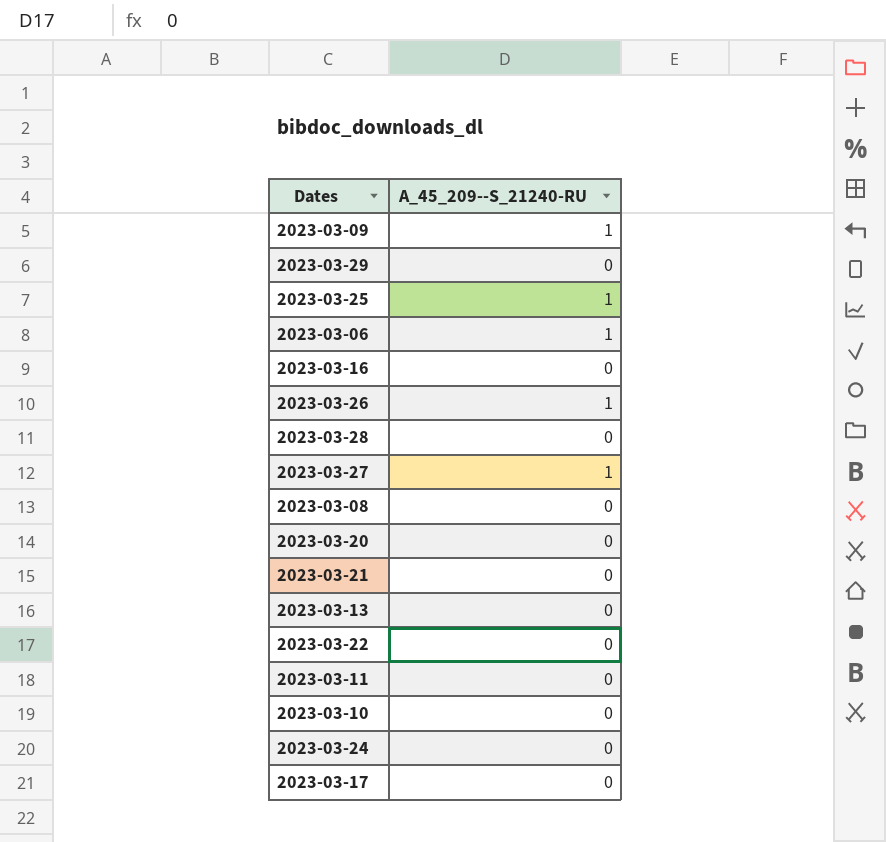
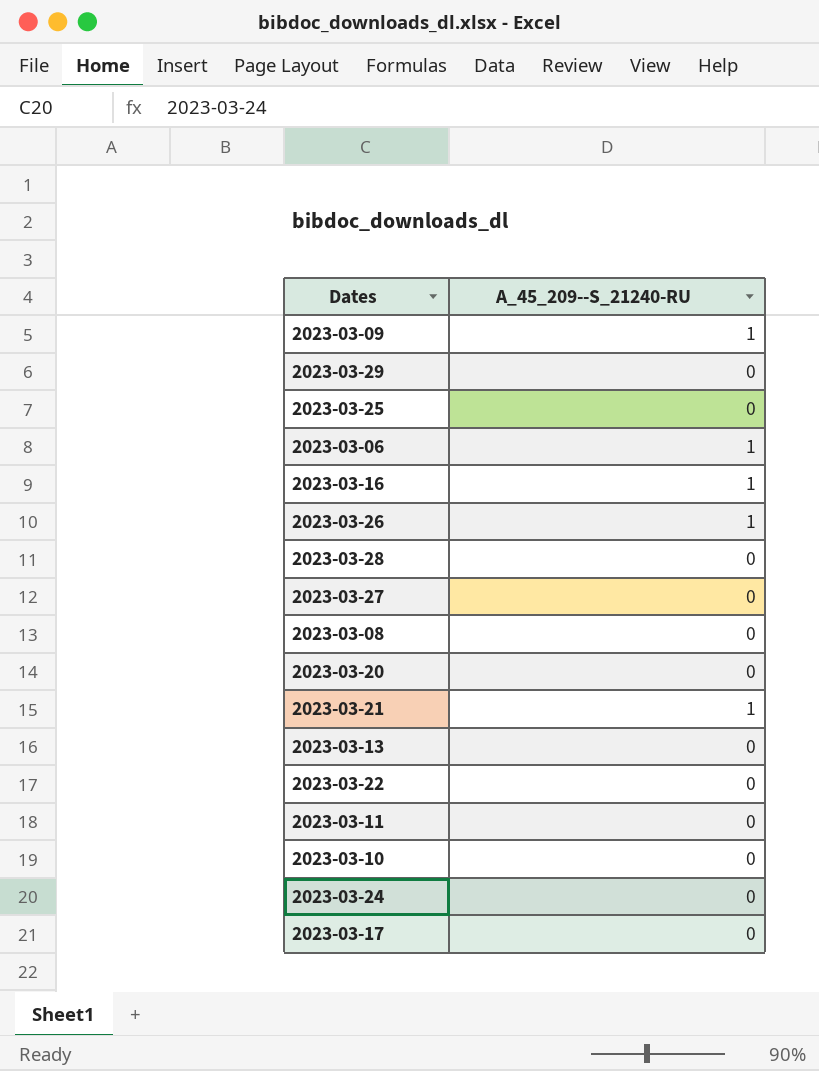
2023-03-25 | A_45_209--S_21240-RU: 1 -> 0
2023-03-16 | A_45_209--S_21240-RU: 0 -> 1
2023-03-27 | A_45_209--S_21240-RU: 1 -> 0
2023-03-21 | A_45_209--S_21240-RU: 0 -> 1

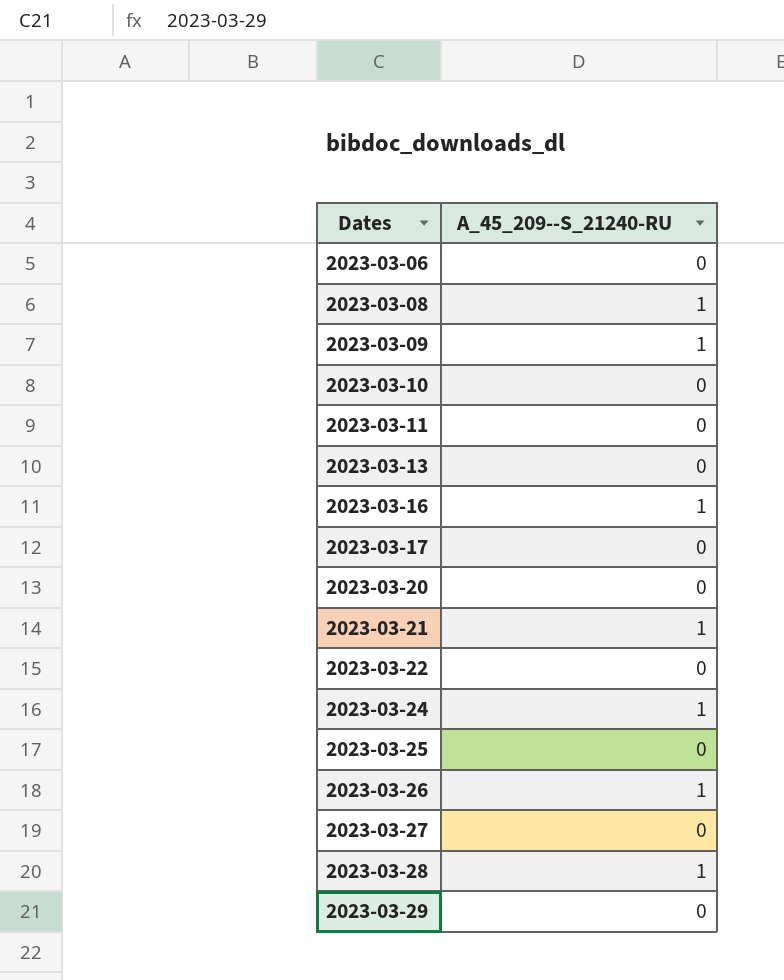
row order: none -> Dates ascending
2023-03-06 | A_45_209--S_21240-RU: 1 -> 0
2023-03-08 | A_45_209--S_21240-RU: 0 -> 1
2023-03-24 | A_45_209--S_21240-RU: 0 -> 1
2023-03-28 | A_45_209--S_21240-RU: 0 -> 1

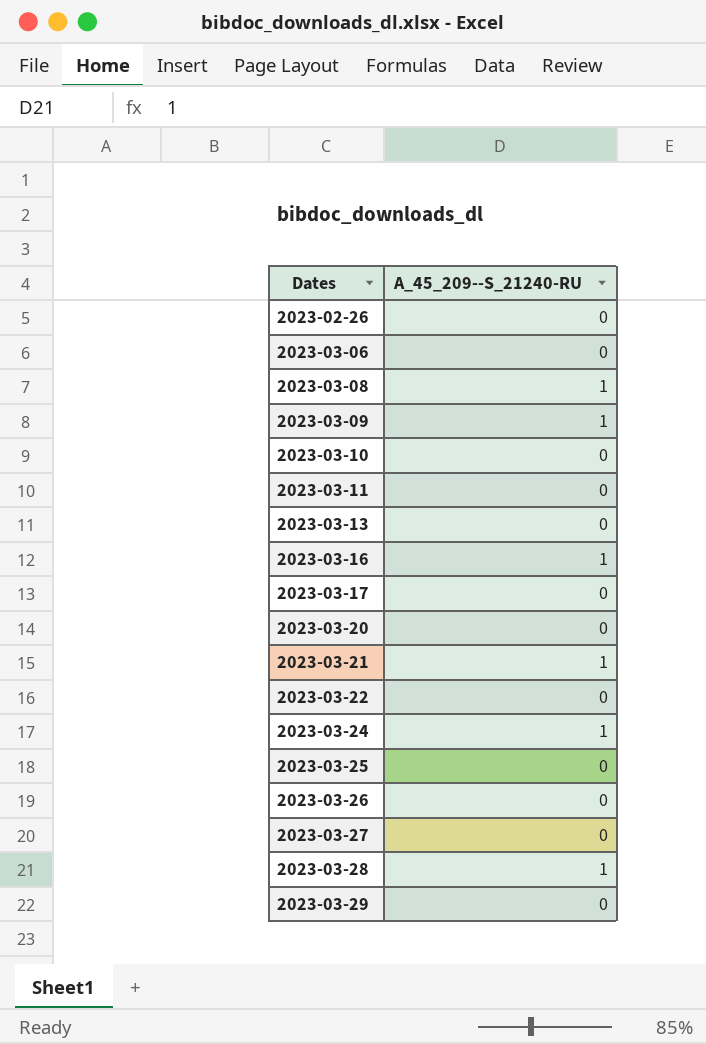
row 2023-02-26: none -> 0
2023-03-26 | A_45_209--S_21240-RU: 1 -> 0

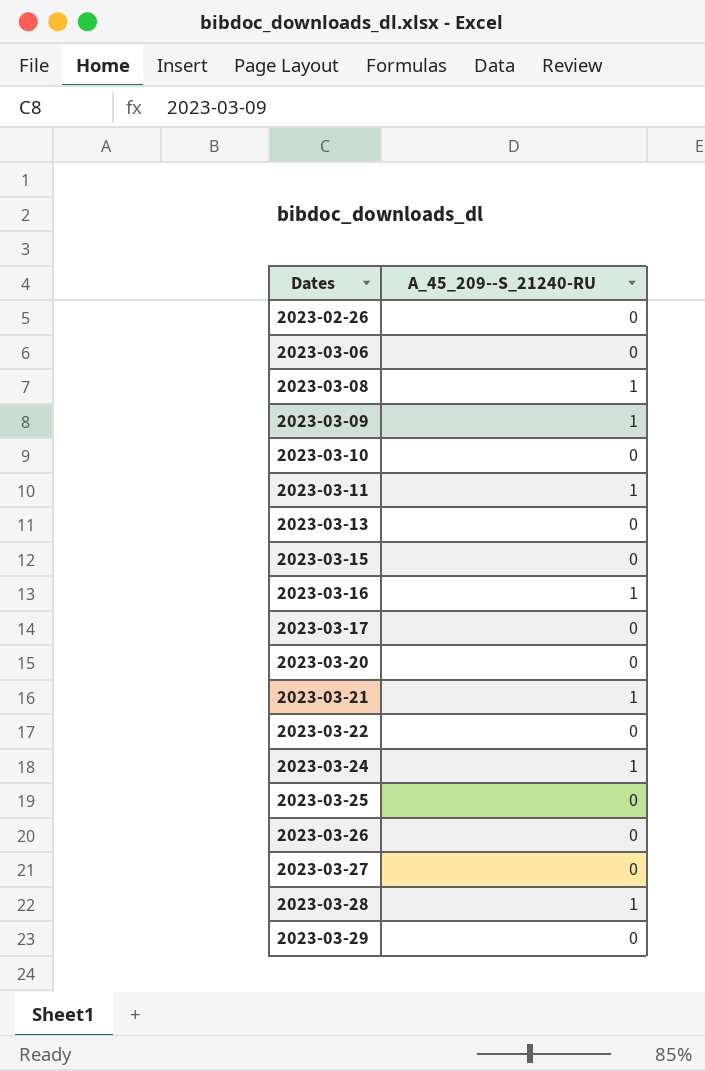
2023-03-11 | A_45_209--S_21240-RU: 0 -> 1
row 2023-03-15: none -> 0

